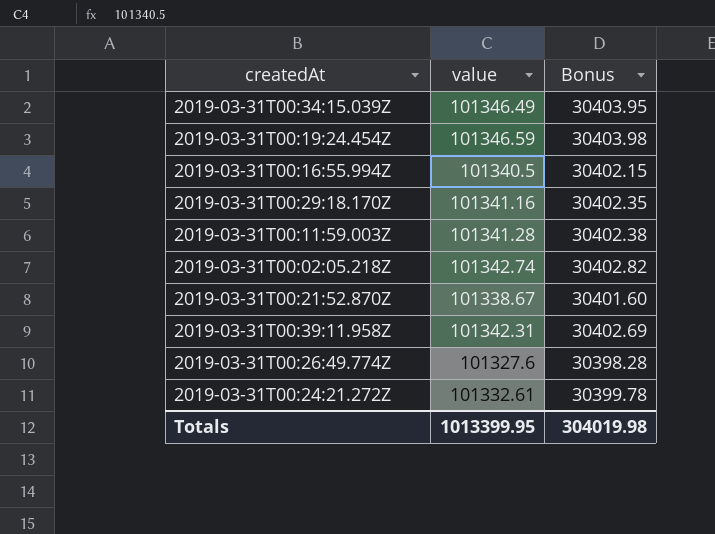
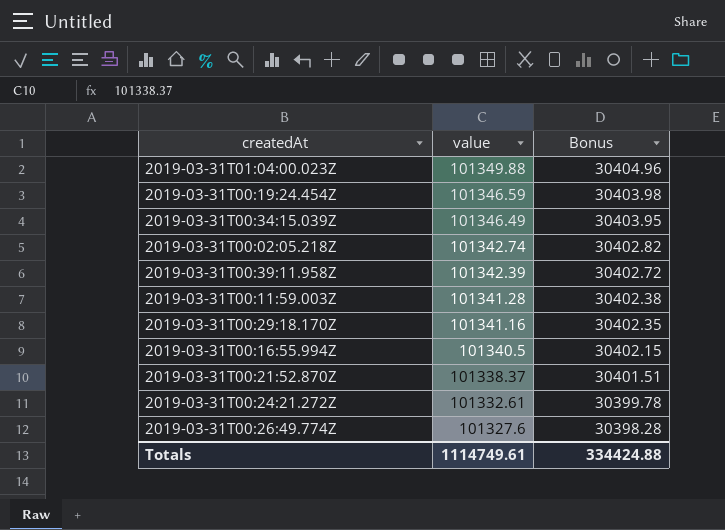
row order: none -> value descending
row 2019-03-31T01:04:00.023Z: none -> 101349.88 | 30404.96
2019-03-31T00:39:11.958Z | value: 101342.31 -> 101342.39
2019-03-31T00:39:11.958Z | Bonus: 30402.69 -> 30402.72
2019-03-31T00:21:52.870Z | value: 101338.67 -> 101338.37
2019-03-31T00:21:52.870Z | Bonus: 30401.60 -> 30401.51
Totals | value: 1013399.95 -> 1114749.61
Totals | Bonus: 304019.98 -> 334424.88

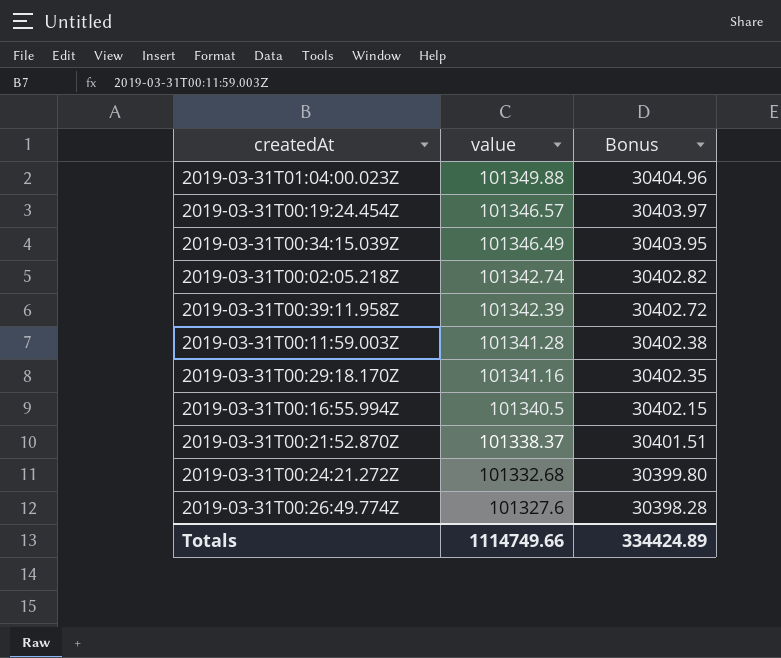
2019-03-31T00:19:24.454Z | value: 101346.59 -> 101346.57
2019-03-31T00:19:24.454Z | Bonus: 30403.98 -> 30403.97
2019-03-31T00:24:21.272Z | value: 101332.61 -> 101332.68
2019-03-31T00:24:21.272Z | Bonus: 30399.78 -> 30399.80
Totals | value: 1114749.61 -> 1114749.66
Totals | Bonus: 334424.88 -> 334424.89

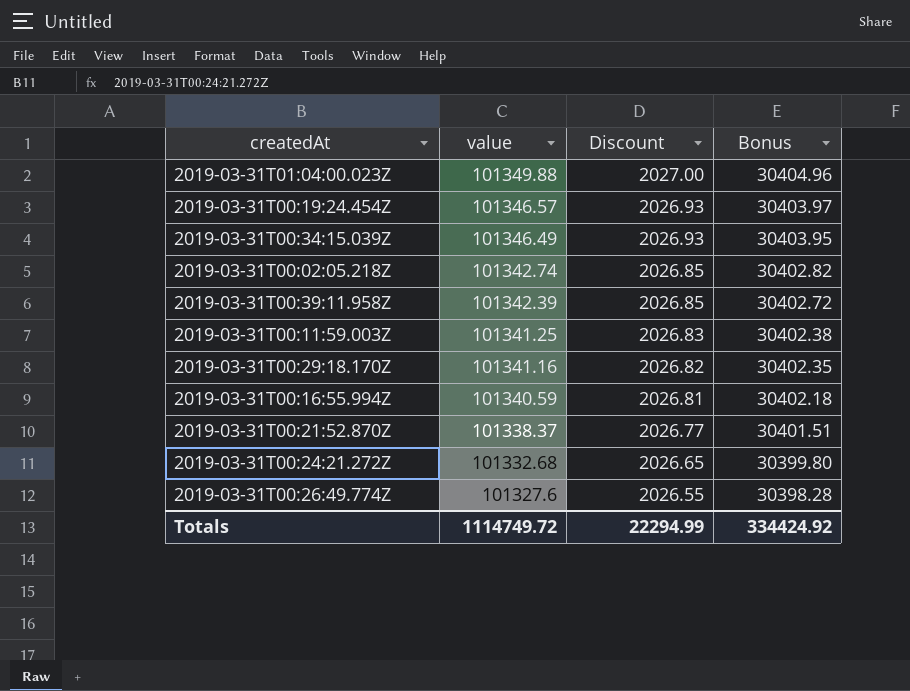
column Discount | formula: none -> [value] * 0.02
2019-03-31T00:11:59.003Z | value: 101341.28 -> 101341.25
2019-03-31T00:16:55.994Z | value: 101340.5 -> 101340.59
2019-03-31T00:16:55.994Z | Bonus: 30402.15 -> 30402.18
Totals | value: 1114749.66 -> 1114749.72
Totals | Bonus: 334424.89 -> 334424.92

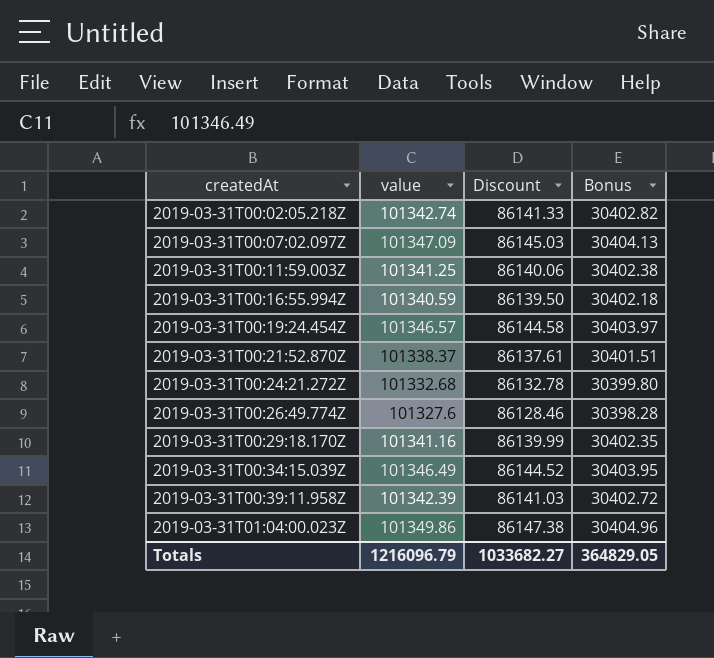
row order: value descending -> createdAt ascending
column Discount | formula: [value] * 0.02 -> [value] * 0.85
row 2019-03-31T00:07:02.097Z: none -> 101347.09 | 86145.03 | 30404.13
2019-03-31T01:04:00.023Z | value: 101349.88 -> 101349.86
Totals | value: 1114749.72 -> 1216096.79
Totals | Discount: 22294.99 -> 1033682.27
Totals | Bonus: 334424.92 -> 364829.05

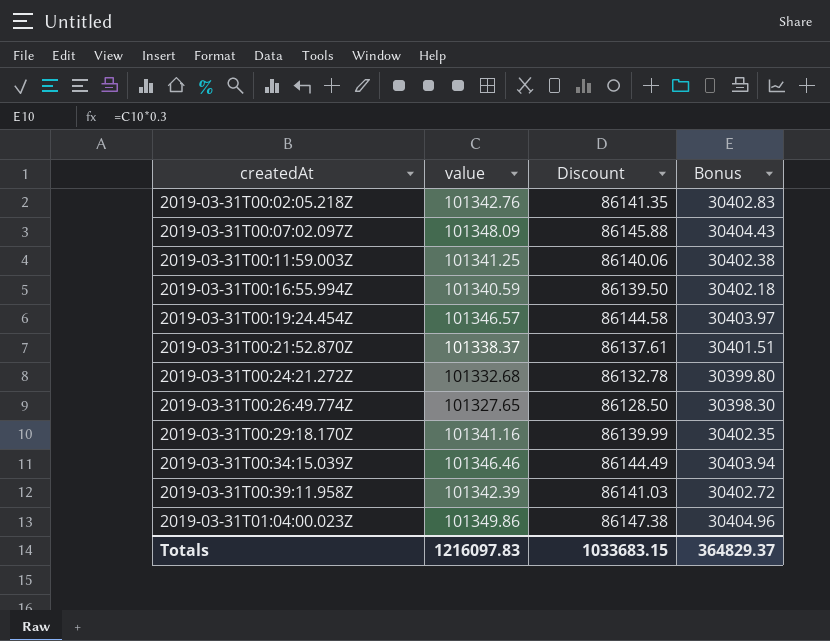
2019-03-31T00:02:05.218Z | value: 101342.74 -> 101342.76
2019-03-31T00:02:05.218Z | Discount: 86141.33 -> 86141.35
2019-03-31T00:02:05.218Z | Bonus: 30402.82 -> 30402.83
2019-03-31T00:07:02.097Z | value: 101347.09 -> 101348.09
2019-03-31T00:07:02.097Z | Discount: 86145.03 -> 86145.88
2019-03-31T00:07:02.097Z | Bonus: 30404.13 -> 30404.43
2019-03-31T00:26:49.774Z | value: 101327.6 -> 101327.65
2019-03-31T00:26:49.774Z | Discount: 86128.46 -> 86128.50
2019-03-31T00:26:49.774Z | Bonus: 30398.28 -> 30398.30
2019-03-31T00:34:15.039Z | value: 101346.49 -> 101346.46
2019-03-31T00:34:15.039Z | Discount: 86144.52 -> 86144.49
2019-03-31T00:34:15.039Z | Bonus: 30403.95 -> 30403.94
Totals | value: 1216096.79 -> 1216097.83
Totals | Discount: 1033682.27 -> 1033683.15
Totals | Bonus: 364829.05 -> 364829.37

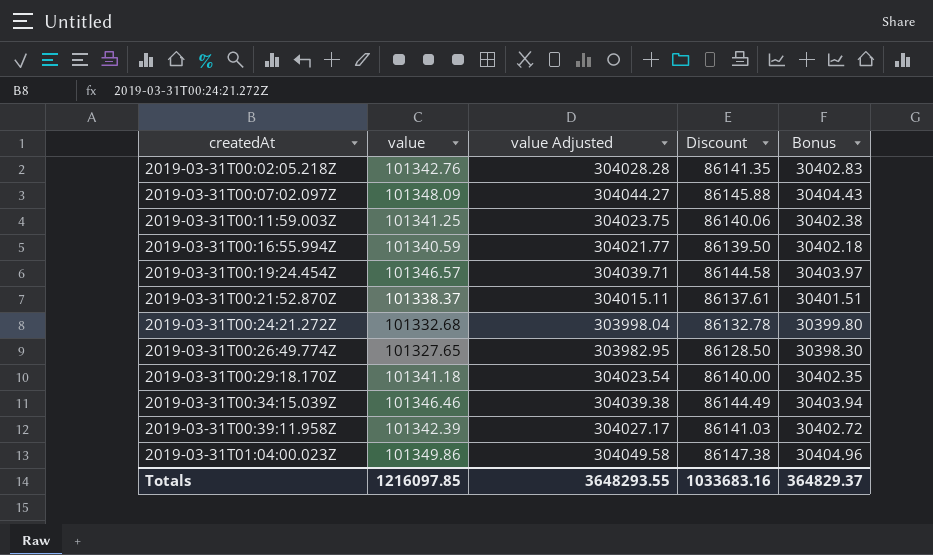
column value Adjusted | formula: none -> [value] * 3
2019-03-31T00:29:18.170Z | value: 101341.16 -> 101341.18
2019-03-31T00:29:18.170Z | Discount: 86139.99 -> 86140.00
Totals | value: 1216097.83 -> 1216097.85
Totals | Discount: 1033683.15 -> 1033683.16

